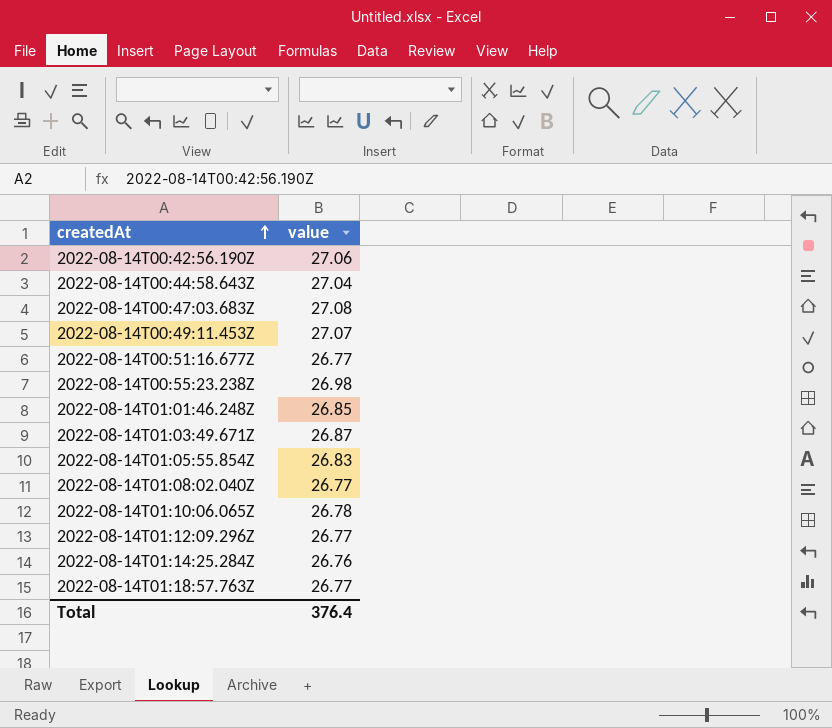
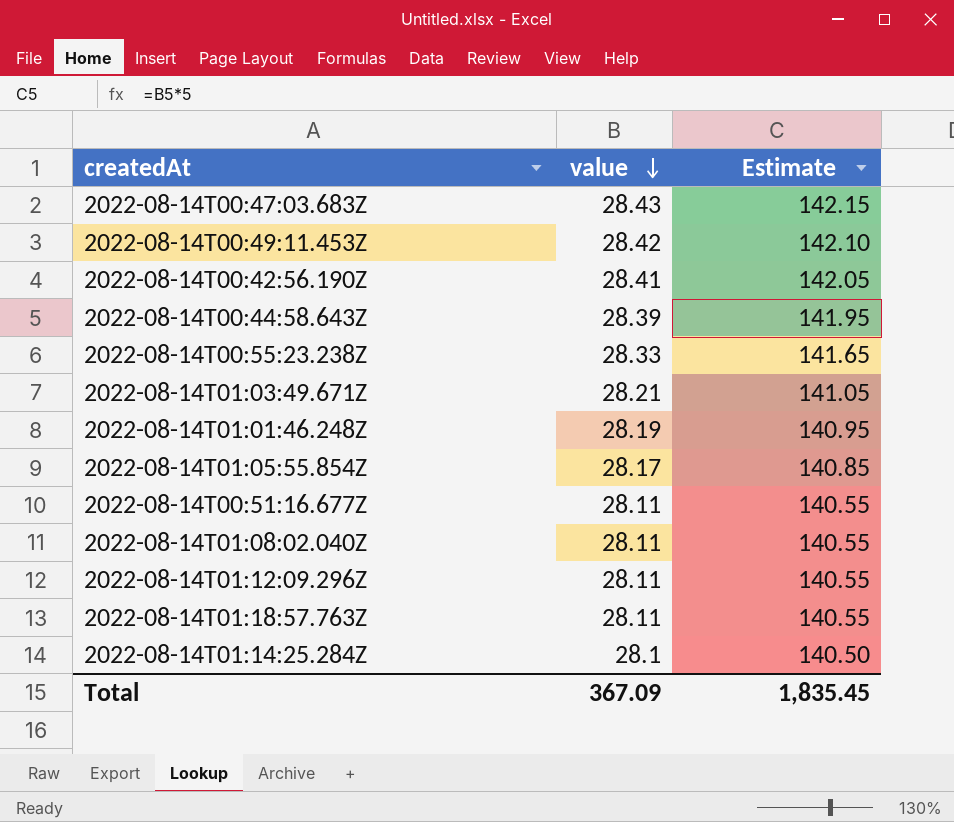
row order: createdAt ascending -> value descending
column Estimate | formula: none -> [value] * 5
row 2022-08-14T01:10:06.065Z: 26.78 -> none
2022-08-14T00:47:03.683Z | value: 27.08 -> 28.43
2022-08-14T00:49:11.453Z | value: 27.07 -> 28.42
2022-08-14T00:42:56.190Z | value: 27.06 -> 28.41
2022-08-14T00:44:58.643Z | value: 27.04 -> 28.39
2022-08-14T00:55:23.238Z | value: 26.98 -> 28.33
2022-08-14T01:03:49.671Z | value: 26.87 -> 28.21
2022-08-14T01:01:46.248Z | value: 26.85 -> 28.19
2022-08-14T01:05:55.854Z | value: 26.83 -> 28.17
2022-08-14T00:51:16.677Z | value: 26.77 -> 28.11
2022-08-14T01:08:02.040Z | value: 26.77 -> 28.11
2022-08-14T01:12:09.296Z | value: 26.77 -> 28.11
2022-08-14T01:18:57.763Z | value: 26.77 -> 28.11
2022-08-14T01:14:25.284Z | value: 26.76 -> 28.1
Total | value: 376.4 -> 367.09

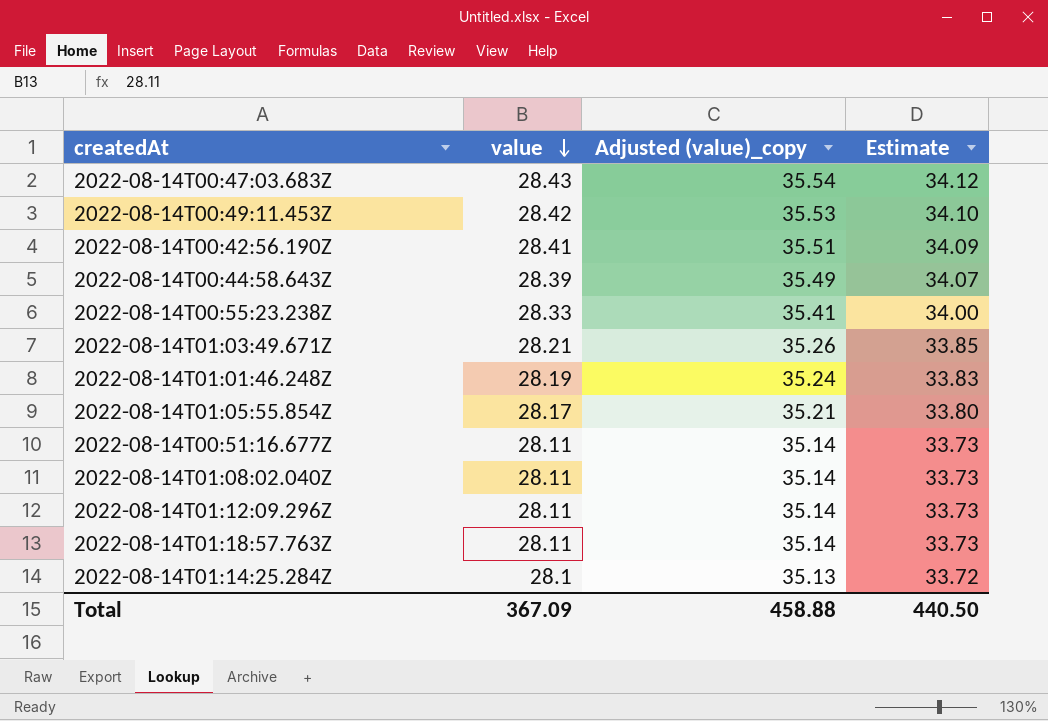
column Adjusted (value)_copy | formula: none -> [value] * 1.25
column Estimate | formula: [value] * 5 -> [value] * 1.2
Total | Estimate: 1,835.45 -> 440.50

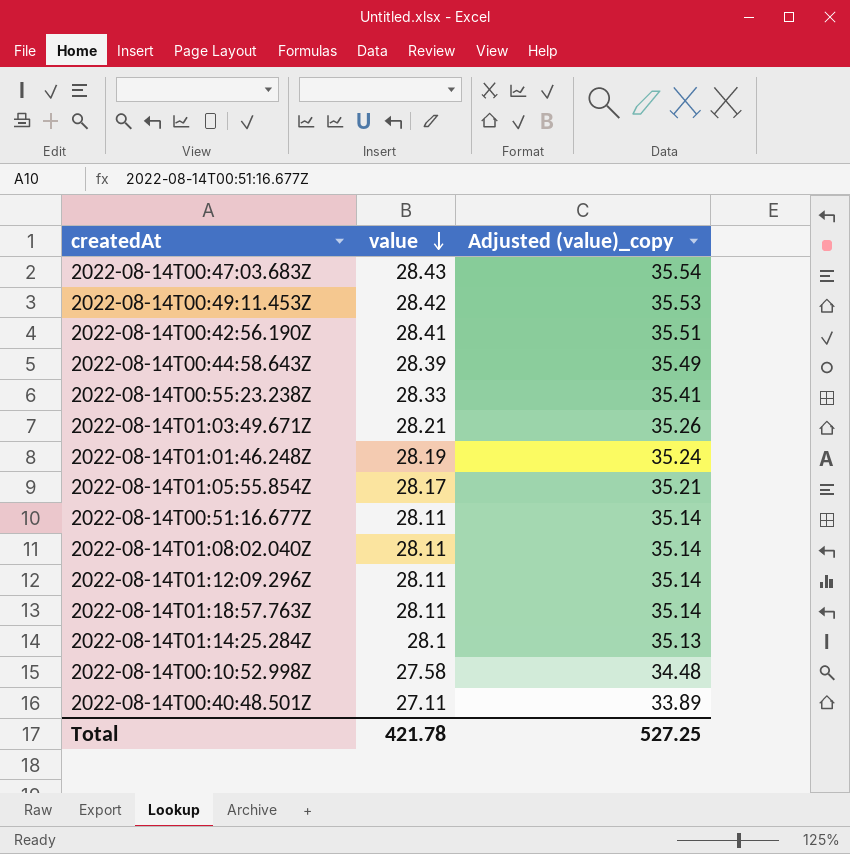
column Estimate | formula: [value] * 1.2 -> none
row 2022-08-14T00:10:52.998Z: none -> 27.58 | 34.48
row 2022-08-14T00:40:48.501Z: none -> 27.11 | 33.89
Total | value: 367.09 -> 421.78
Total | Adjusted (value)_copy: 458.88 -> 527.25

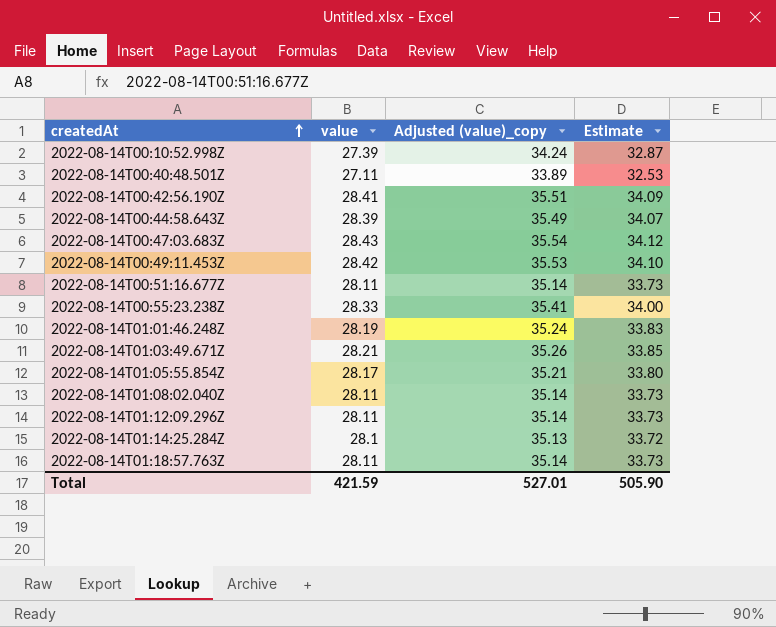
row order: value descending -> createdAt ascending
column Estimate | formula: none -> [value] * 1.2
2022-08-14T00:10:52.998Z | value: 27.58 -> 27.39
2022-08-14T00:10:52.998Z | Adjusted (value)_copy: 34.48 -> 34.24
Total | value: 421.78 -> 421.59
Total | Adjusted (value)_copy: 527.25 -> 527.01

